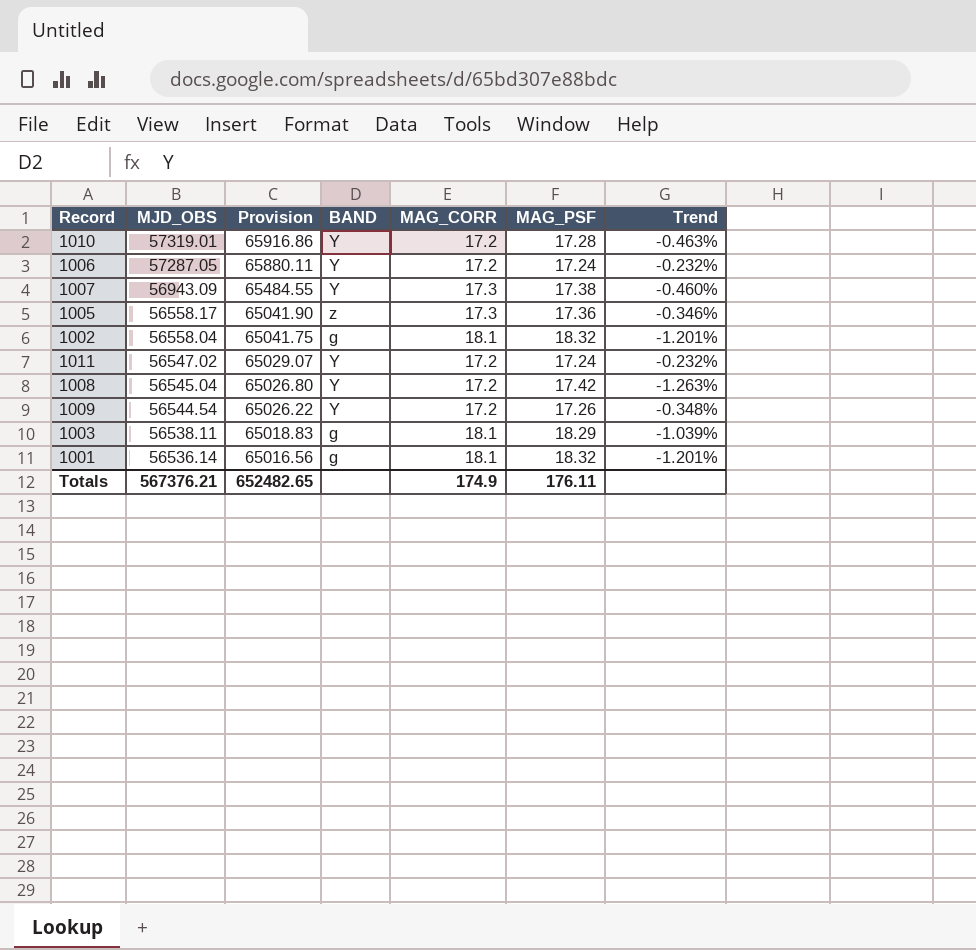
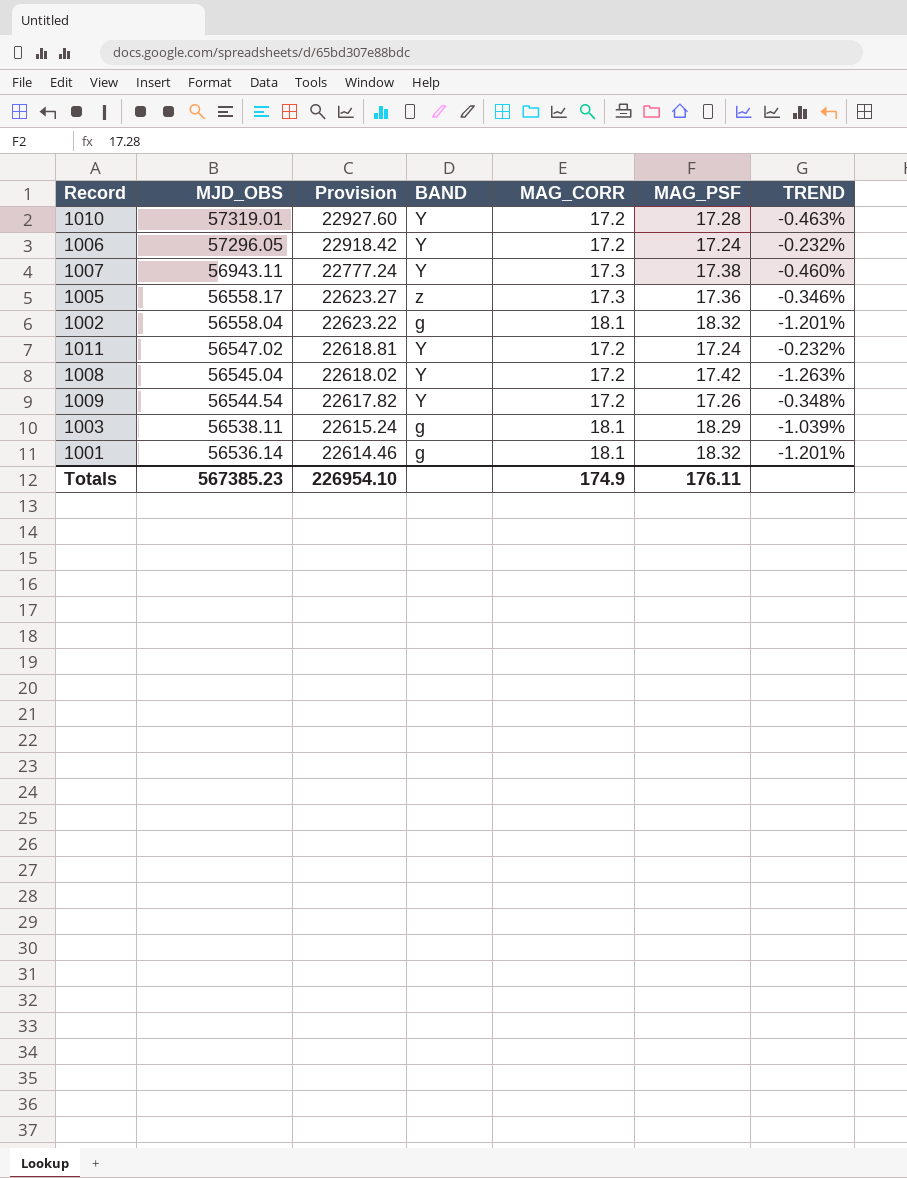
column Provision | formula: [MJD_OBS] * 1.15 -> [MJD_OBS] * 0.4
column name: Trend -> TREND
1006 | MJD_OBS: 57287.05 -> 57296.05
1007 | MJD_OBS: 56943.09 -> 56943.11
Totals | MJD_OBS: 567376.21 -> 567385.23
Totals | Provision: 652482.65 -> 226954.10

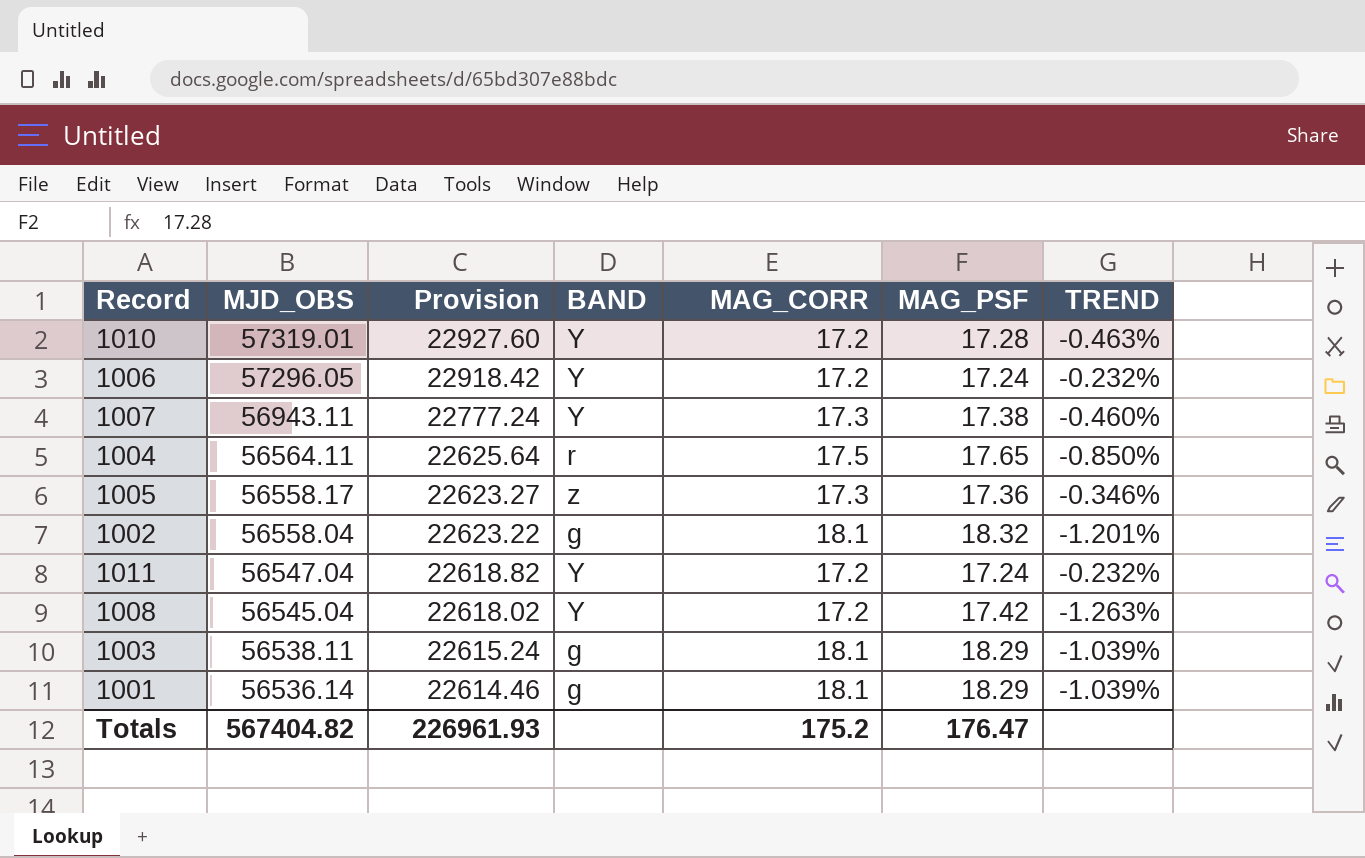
row 1009: 56544.54 | 22617.82 | Y | 17.2 | 17.26 | -0.348% -> none
row 1004: none -> 56564.11 | 22625.64 | r | 17.5 | 17.65 | -0.850%
1011 | MJD_OBS: 56547.02 -> 56547.04
1011 | Provision: 22618.81 -> 22618.82
1001 | MAG_PSF: 18.32 -> 18.29
1001 | TREND: -1.201% -> -1.039%
Totals | MJD_OBS: 567385.23 -> 567404.82
Totals | Provision: 226954.10 -> 226961.93
Totals | MAG_CORR: 174.9 -> 175.2
Totals | MAG_PSF: 176.11 -> 176.47

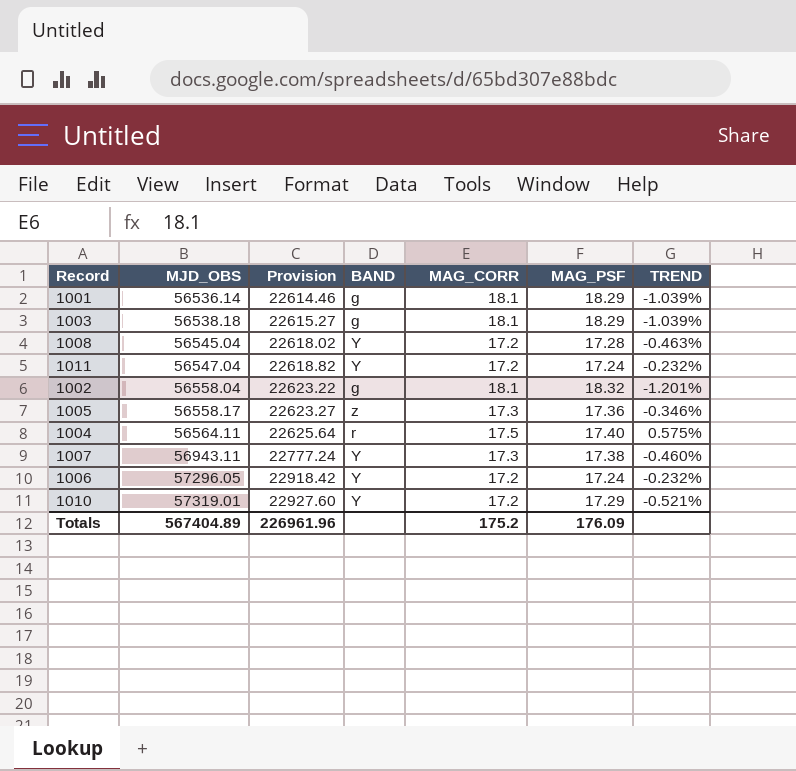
row order: MJD_OBS descending -> MJD_OBS ascending
1003 | MJD_OBS: 56538.11 -> 56538.18
1003 | Provision: 22615.24 -> 22615.27
1008 | MAG_PSF: 17.42 -> 17.28
1008 | TREND: -1.263% -> -0.463%
1004 | MAG_PSF: 17.65 -> 17.40
1004 | TREND: -0.850% -> 0.575%
1010 | MAG_PSF: 17.28 -> 17.29
1010 | TREND: -0.463% -> -0.521%
Totals | MJD_OBS: 567404.82 -> 567404.89
Totals | Provision: 226961.93 -> 226961.96
Totals | MAG_PSF: 176.47 -> 176.09

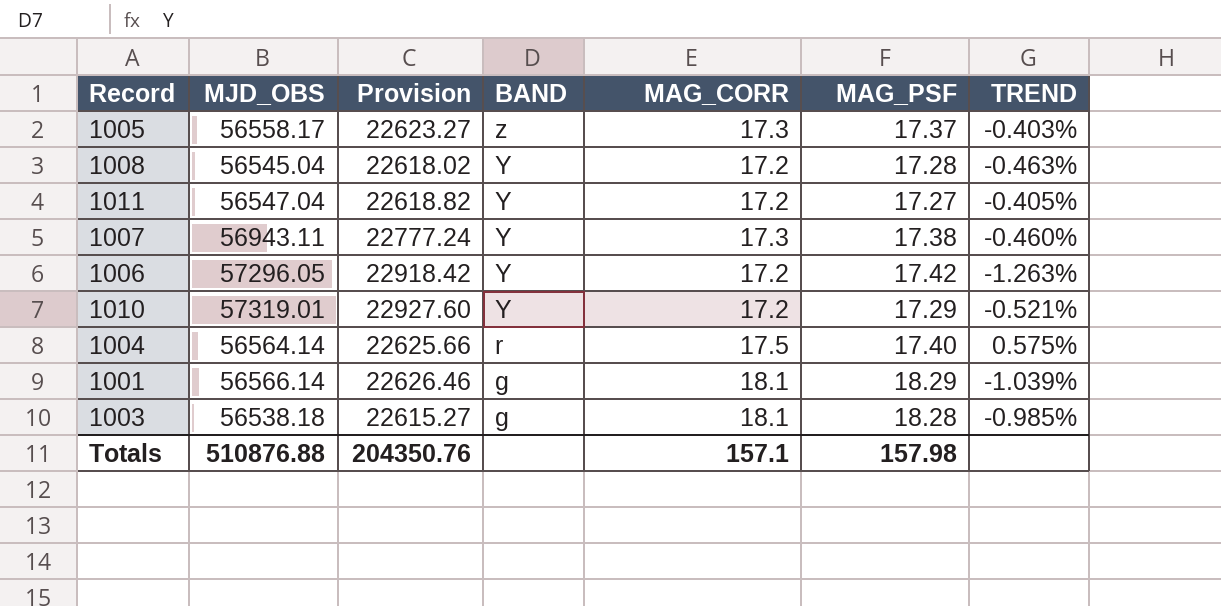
row order: MJD_OBS ascending -> BAND descending
row 1002: 56558.04 | 22623.22 | g | 18.1 | 18.32 | -1.201% -> none
1005 | MAG_PSF: 17.36 -> 17.37
1005 | TREND: -0.346% -> -0.403%
1011 | MAG_PSF: 17.24 -> 17.27
1011 | TREND: -0.232% -> -0.405%
1006 | MAG_PSF: 17.24 -> 17.42
1006 | TREND: -0.232% -> -1.263%
1004 | MJD_OBS: 56564.11 -> 56564.14
1004 | Provision: 22625.64 -> 22625.66
1001 | MJD_OBS: 56536.14 -> 56566.14
1001 | Provision: 22614.46 -> 22626.46
1003 | MAG_PSF: 18.29 -> 18.28
1003 | TREND: -1.039% -> -0.985%
Totals | MJD_OBS: 567404.89 -> 510876.88
Totals | Provision: 226961.96 -> 204350.76
Totals | MAG_CORR: 175.2 -> 157.1
Totals | MAG_PSF: 176.09 -> 157.98

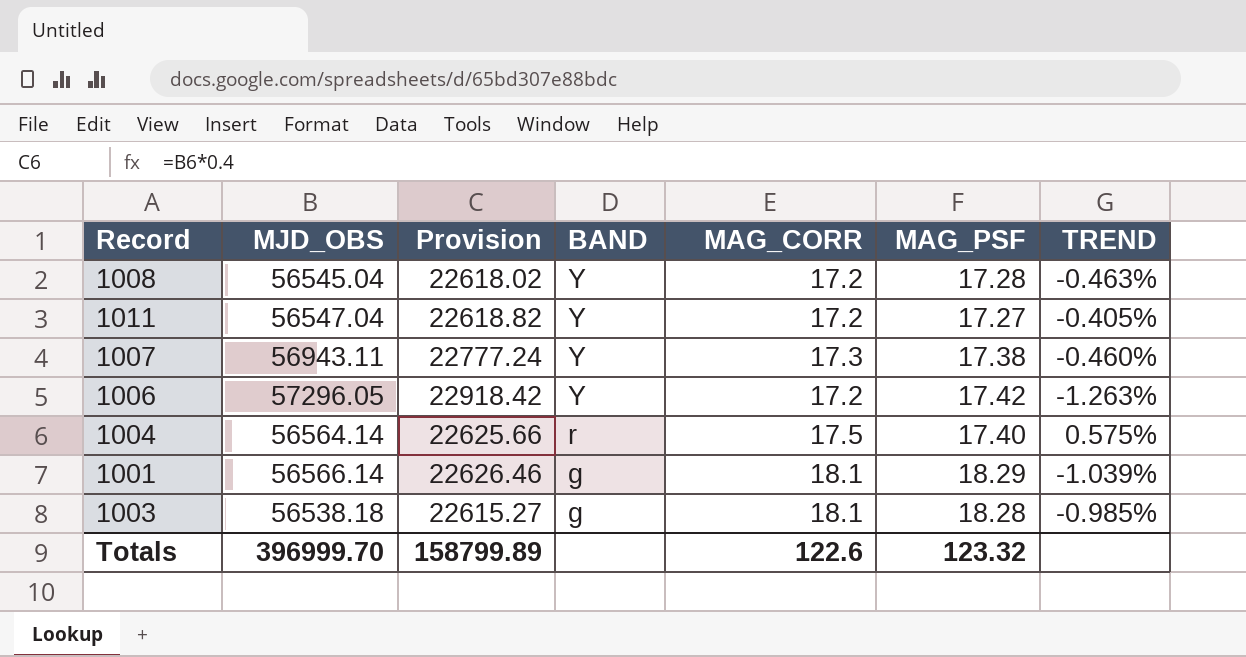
row 1005: 56558.17 | 22623.27 | z | 17.3 | 17.37 | -0.403% -> none
row 1010: 57319.01 | 22927.60 | Y | 17.2 | 17.29 | -0.521% -> none
Totals | MJD_OBS: 510876.88 -> 396999.70
Totals | Provision: 204350.76 -> 158799.89
Totals | MAG_CORR: 157.1 -> 122.6
Totals | MAG_PSF: 157.98 -> 123.32

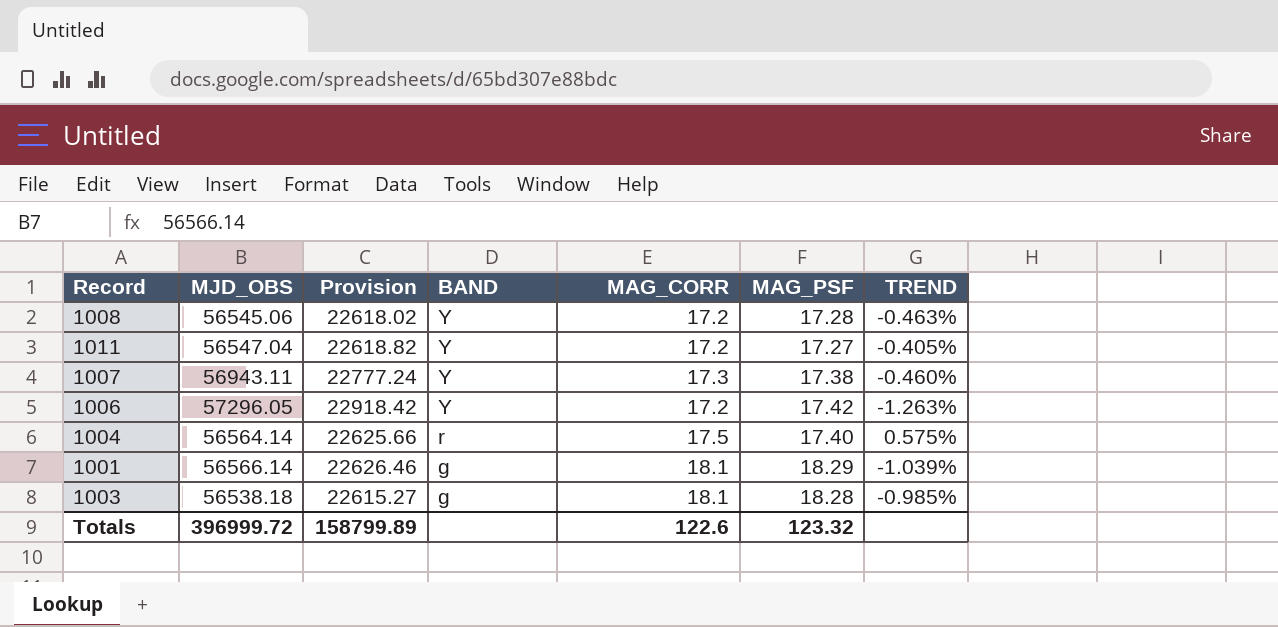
1008 | MJD_OBS: 56545.04 -> 56545.06
Totals | MJD_OBS: 396999.70 -> 396999.72

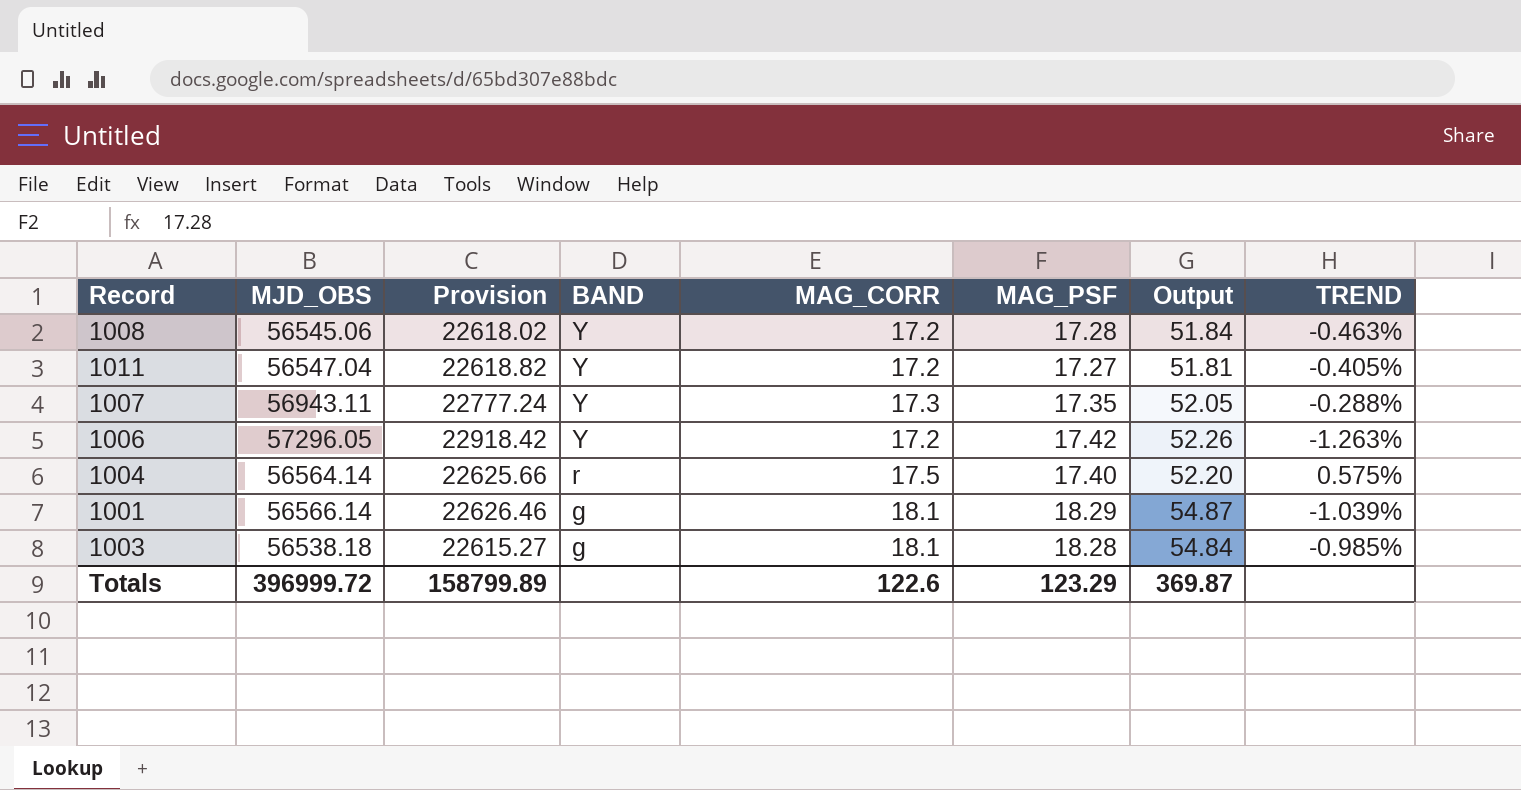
column Output | formula: none -> [MAG_PSF] * 3
1007 | MAG_PSF: 17.38 -> 17.35
1007 | TREND: -0.460% -> -0.288%
Totals | MAG_PSF: 123.32 -> 123.29

